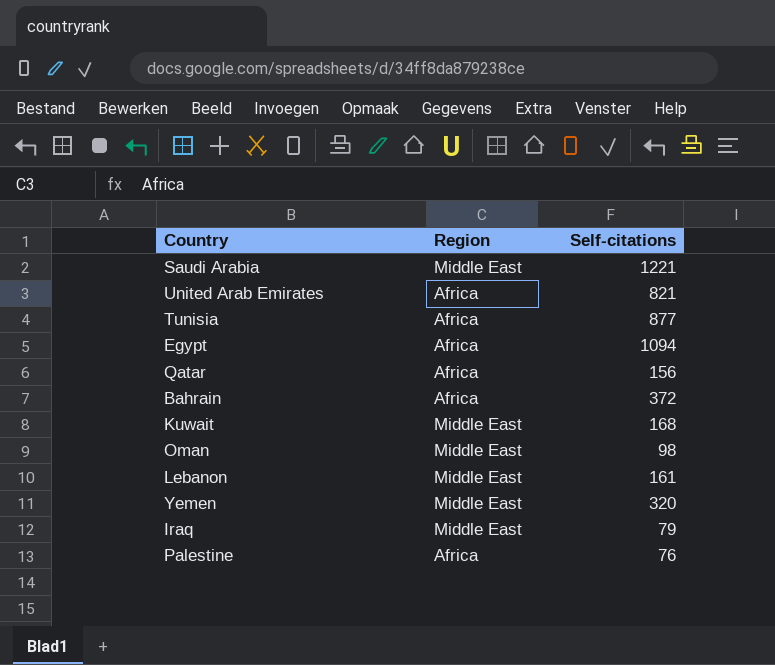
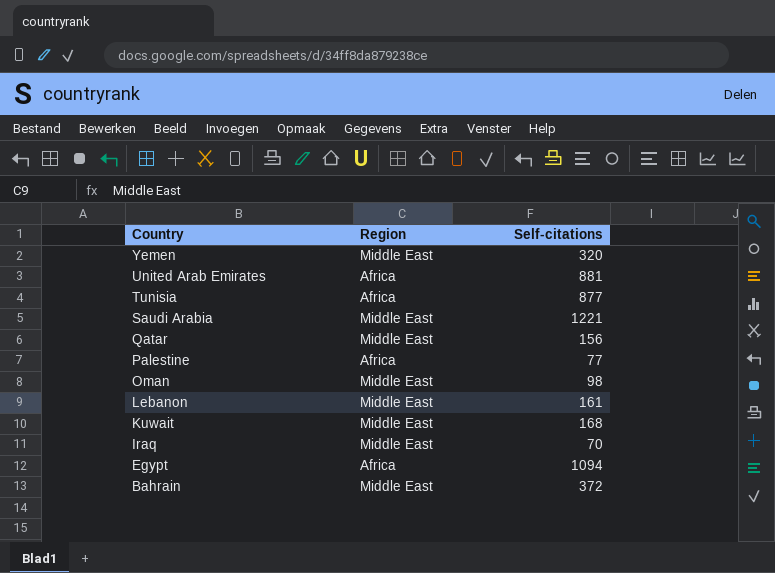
row order: none -> Country descending
United Arab Emirates | Self-citations: 821 -> 881
Qatar | Region: Africa -> Middle East
Palestine | Self-citations: 76 -> 77
Iraq | Self-citations: 79 -> 70
Bahrain | Region: Africa -> Middle East

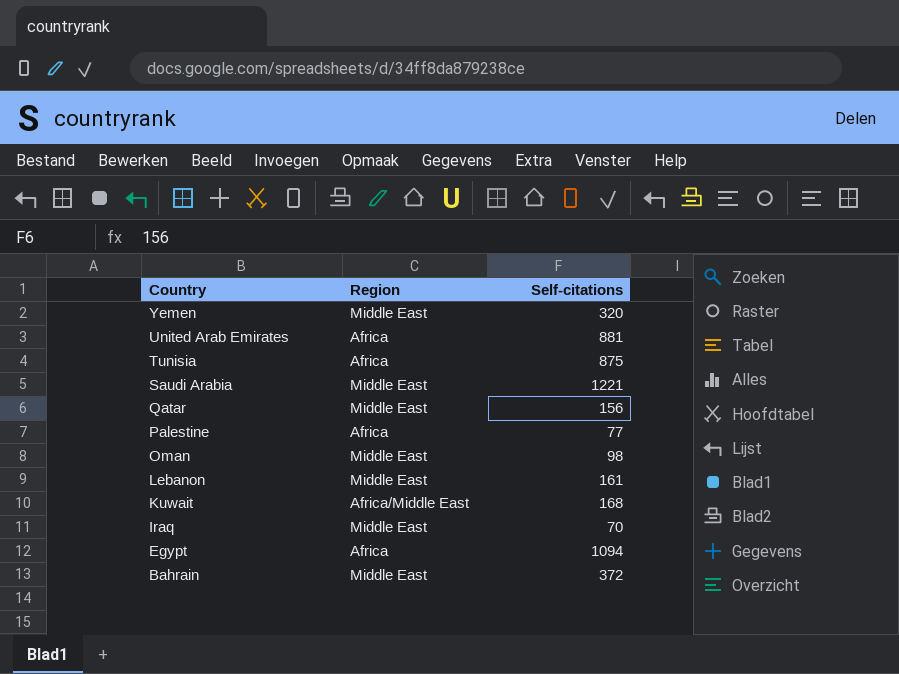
Tunisia | Self-citations: 877 -> 875
Kuwait | Region: Middle East -> Africa/Middle East

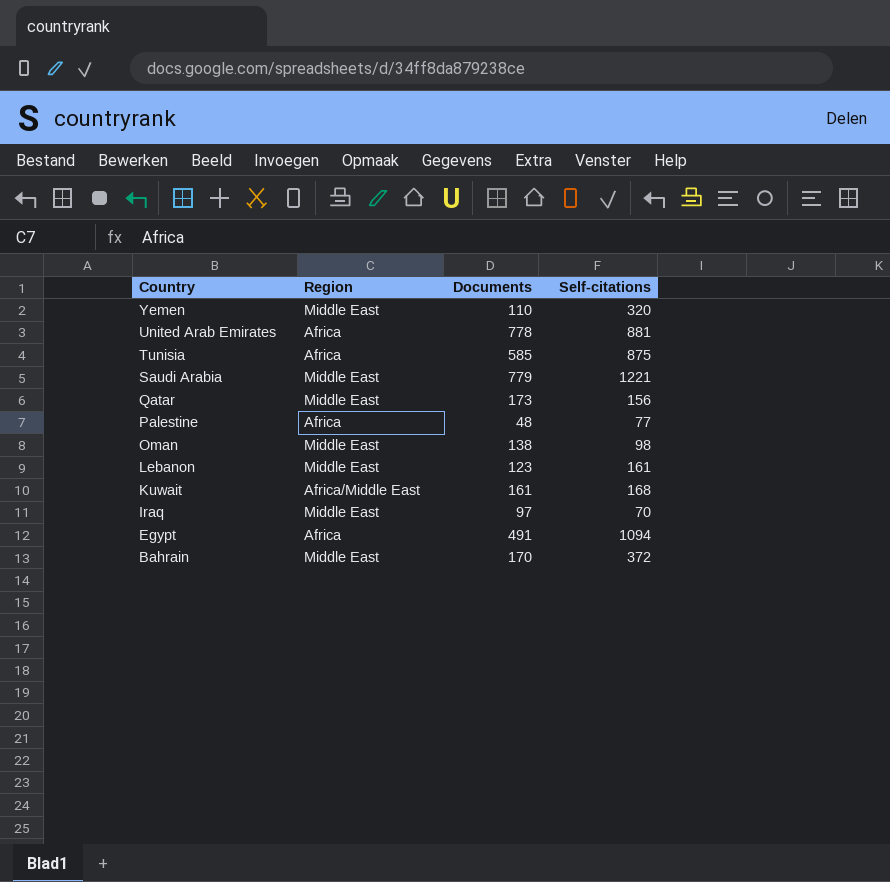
column Documents | position: none -> 3

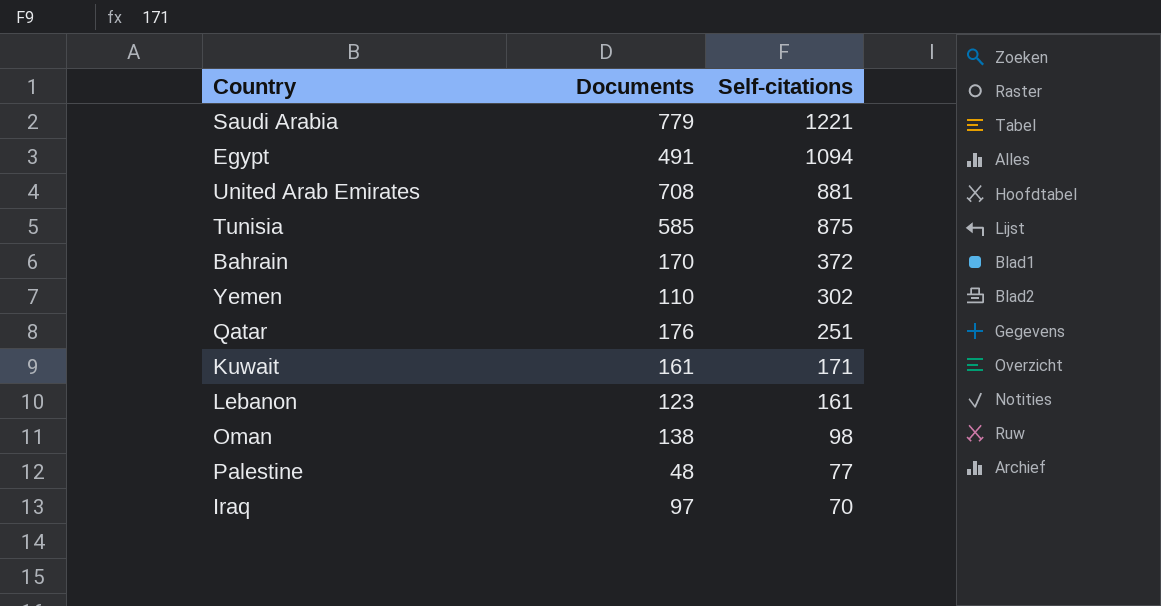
row order: Country descending -> Self-citations descending
column Region | position: 2 -> none
United Arab Emirates | Documents: 778 -> 708
Yemen | Self-citations: 320 -> 302
Qatar | Documents: 173 -> 176
Qatar | Self-citations: 156 -> 251
Kuwait | Self-citations: 168 -> 171

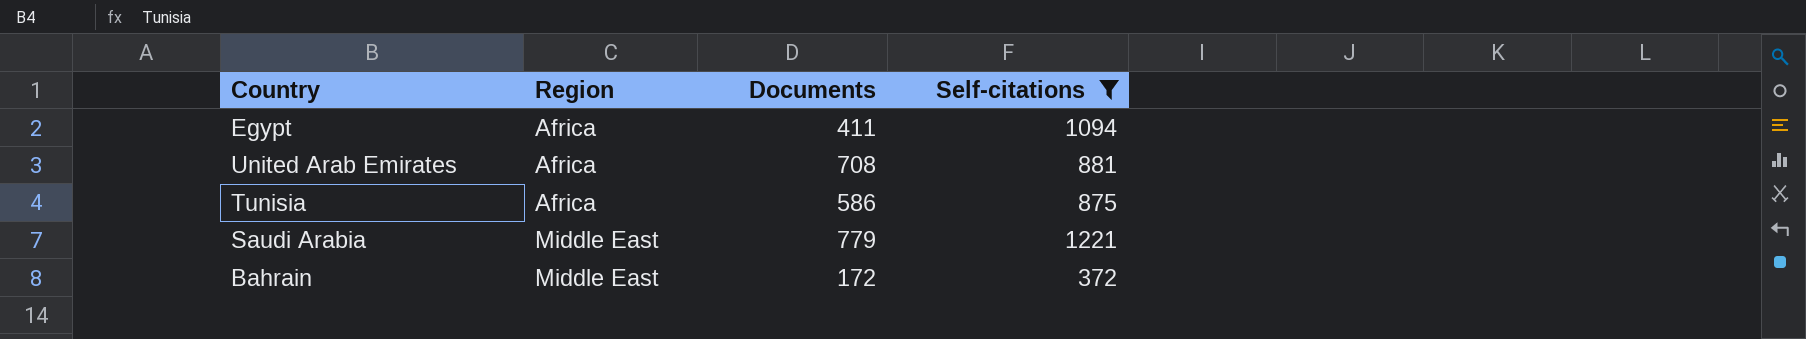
filter: none -> Self-citations >= 372
row order: Self-citations descending -> Region ascending
column Region | position: none -> 2
Egypt | Documents: 491 -> 411
Tunisia | Documents: 585 -> 586
Bahrain | Documents: 170 -> 172

